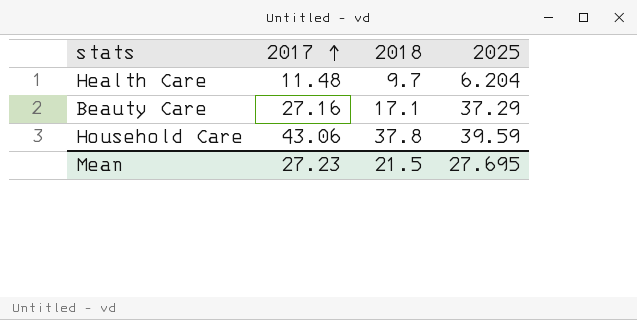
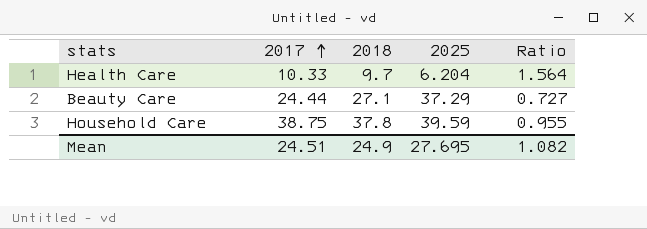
column Ratio | formula: none -> [2018] / [2025]
Health Care | 2017: 11.48 -> 10.33
Beauty Care | 2017: 27.16 -> 24.44
Beauty Care | 2018: 17.1 -> 27.1
Household Care | 2017: 43.06 -> 38.75
Mean | 2017: 27.23 -> 24.51
Mean | 2018: 21.5 -> 24.9

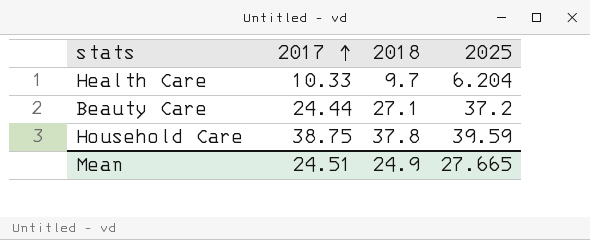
column Ratio | formula: [2018] / [2025] -> none
Beauty Care | 2025: 37.29 -> 37.2
Mean | 2025: 27.695 -> 27.665

